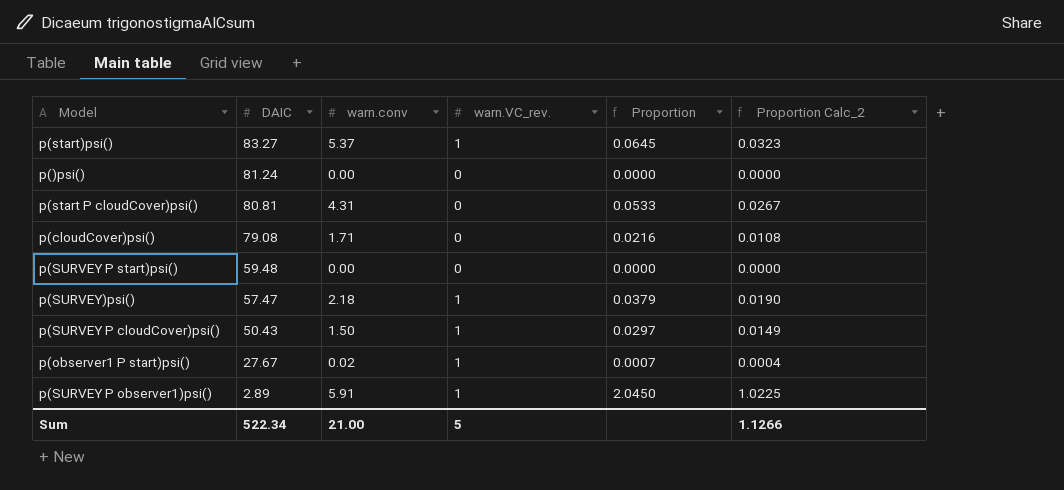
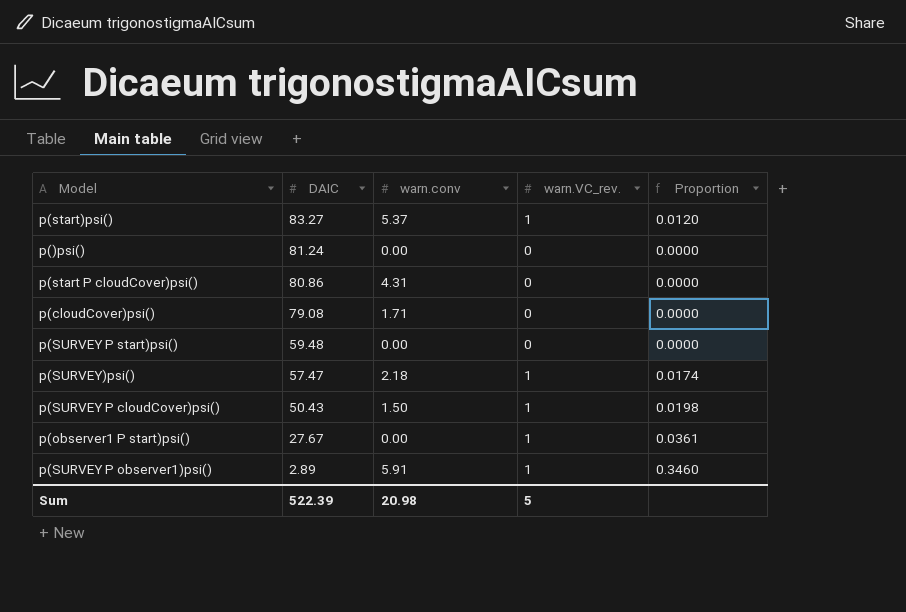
column Proportion Calc_2 | formula: [Proportion] * 0.5 -> none
column Proportion | formula: [warn.conv] / [DAIC] -> [warn.VC_rev.] / [DAIC]
p(start P cloudCover)psi() | DAIC: 80.81 -> 80.86
p(observer1 P start)psi() | warn.conv: 0.02 -> 0.00
Sum | DAIC: 522.34 -> 522.39
Sum | warn.conv: 21.00 -> 20.98

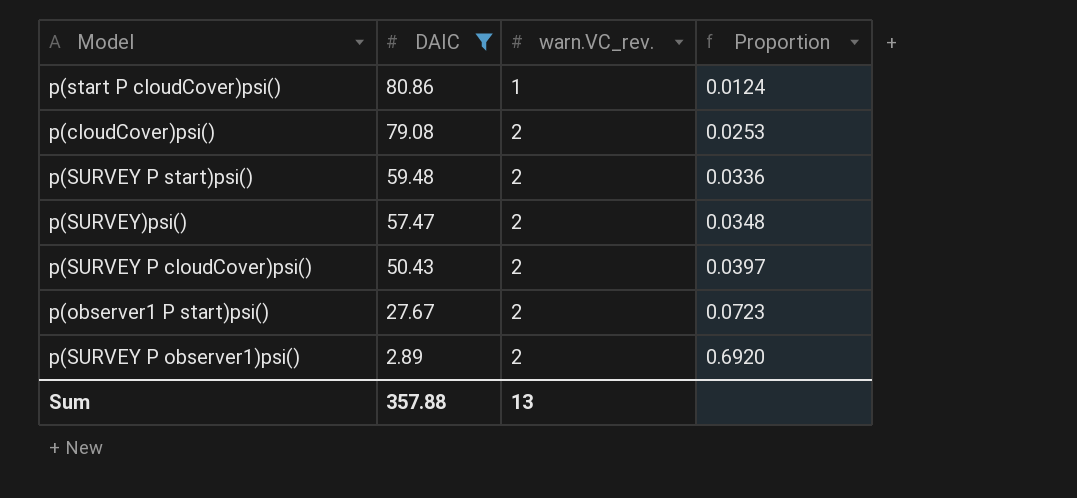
filter: none -> DAIC <= 80.86
column warn.conv | position: 3 -> none
p(start P cloudCover)psi() | warn.VC_rev.: 0 -> 1
p(start P cloudCover)psi() | Proportion: 0.0000 -> 0.0124
p(cloudCover)psi() | warn.VC_rev.: 0 -> 2
p(cloudCover)psi() | Proportion: 0.0000 -> 0.0253
p(SURVEY P start)psi() | warn.VC_rev.: 0 -> 2
p(SURVEY P start)psi() | Proportion: 0.0000 -> 0.0336
p(SURVEY)psi() | warn.VC_rev.: 1 -> 2
p(SURVEY)psi() | Proportion: 0.0174 -> 0.0348
p(SURVEY P cloudCover)psi() | warn.VC_rev.: 1 -> 2
p(SURVEY P cloudCover)psi() | Proportion: 0.0198 -> 0.0397
p(observer1 P start)psi() | warn.VC_rev.: 1 -> 2
p(observer1 P start)psi() | Proportion: 0.0361 -> 0.0723
p(SURVEY P observer1)psi() | warn.VC_rev.: 1 -> 2
p(SURVEY P observer1)psi() | Proportion: 0.3460 -> 0.6920
Sum | DAIC: 522.39 -> 357.88
Sum | warn.VC_rev.: 5 -> 13

